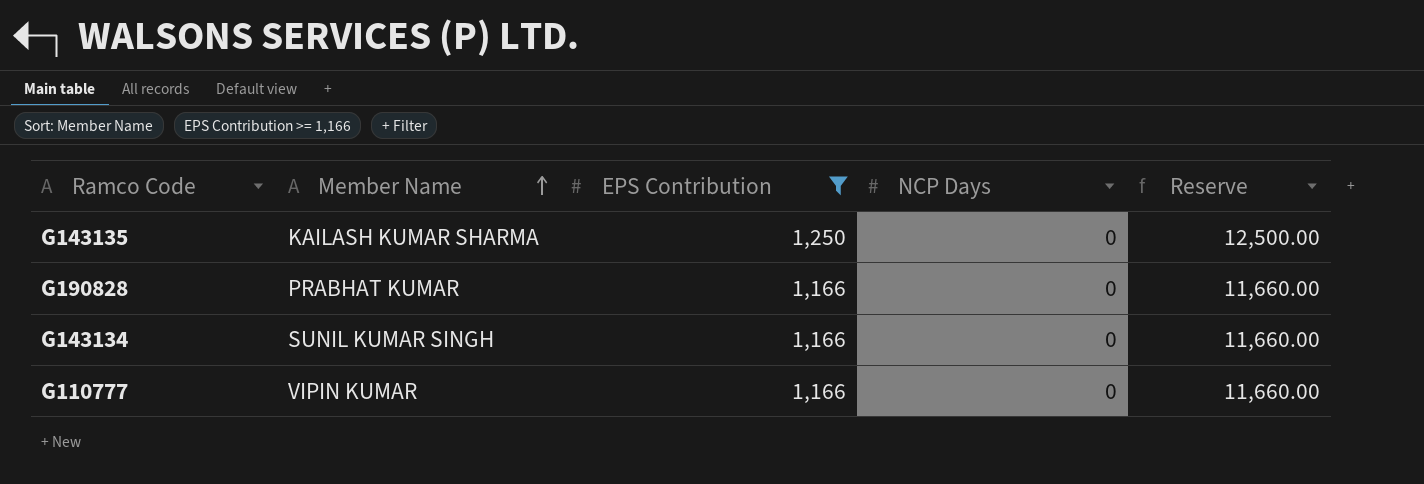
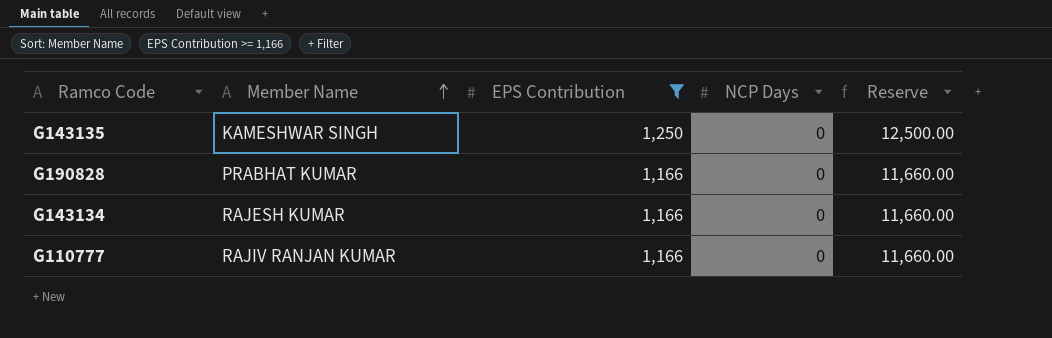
G143135 | Member Name: KAILASH KUMAR SHARMA -> KAMESHWAR SINGH
G143134 | Member Name: SUNIL KUMAR SINGH -> RAJESH KUMAR
G110777 | Member Name: VIPIN KUMAR -> RAJIV RANJAN KUMAR

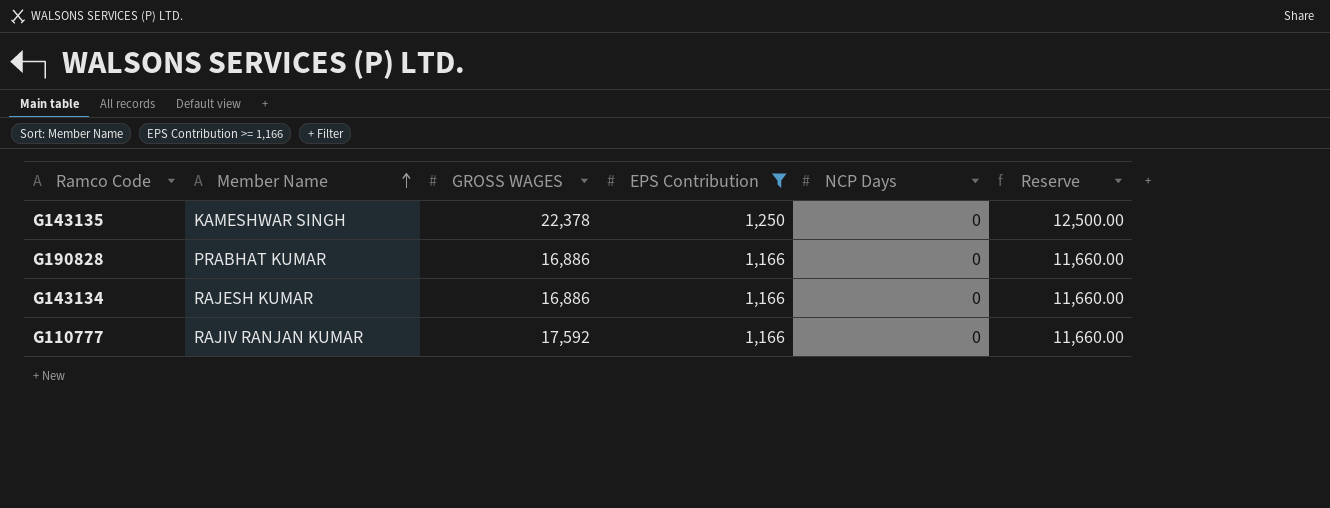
column GROSS WAGES | position: none -> 3

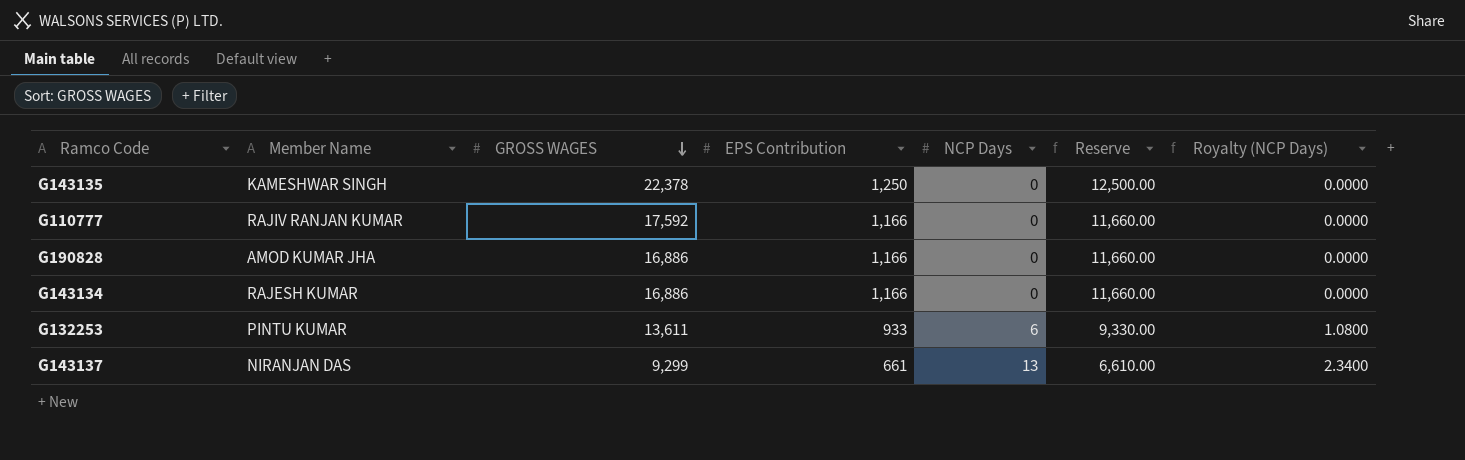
filter: EPS Contribution >= 1,166 -> none
row order: Member Name ascending -> GROSS WAGES descending
column Royalty (NCP Days) | formula: none -> [NCP Days] * 0.18
G190828 | Member Name: PRABHAT KUMAR -> AMOD KUMAR JHA

